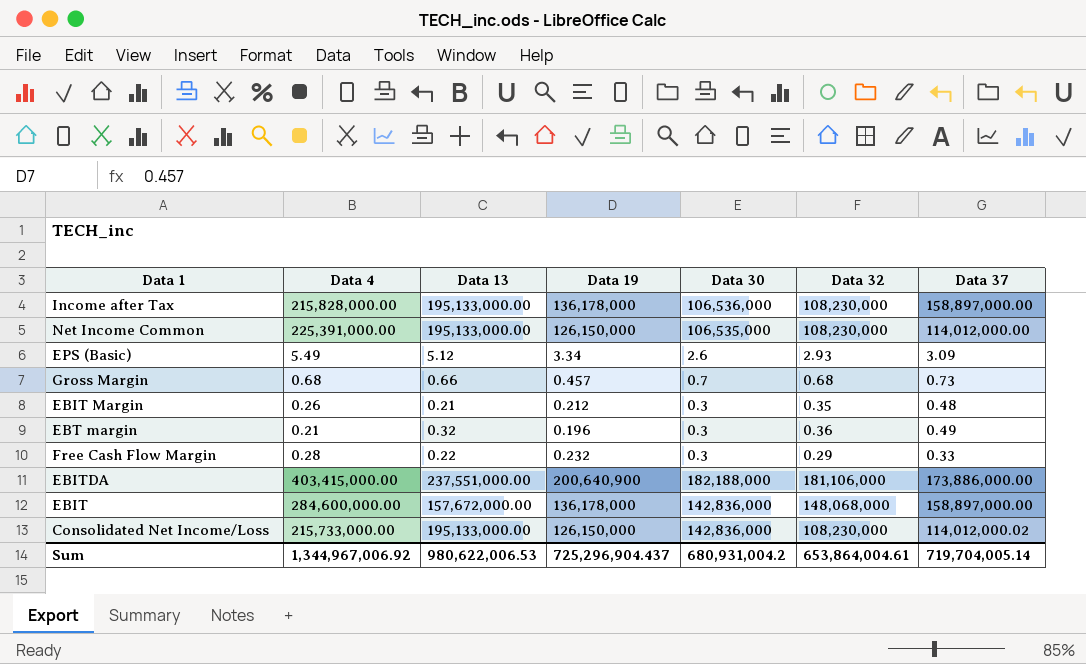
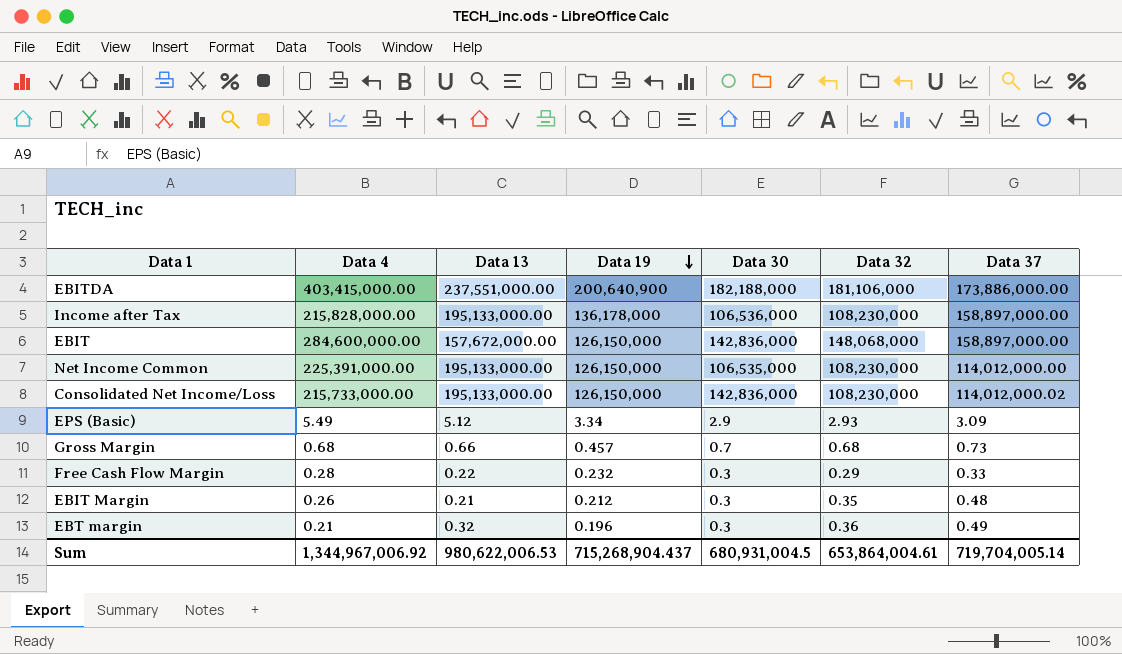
row order: none -> Data 19 descending
EBIT | Data 19: 136,178,000 -> 126,150,000
EPS (Basic) | Data 30: 2.6 -> 2.9
Sum | Data 19: 725,296,904.437 -> 715,268,904.437
Sum | Data 30: 680,931,004.2 -> 680,931,004.5

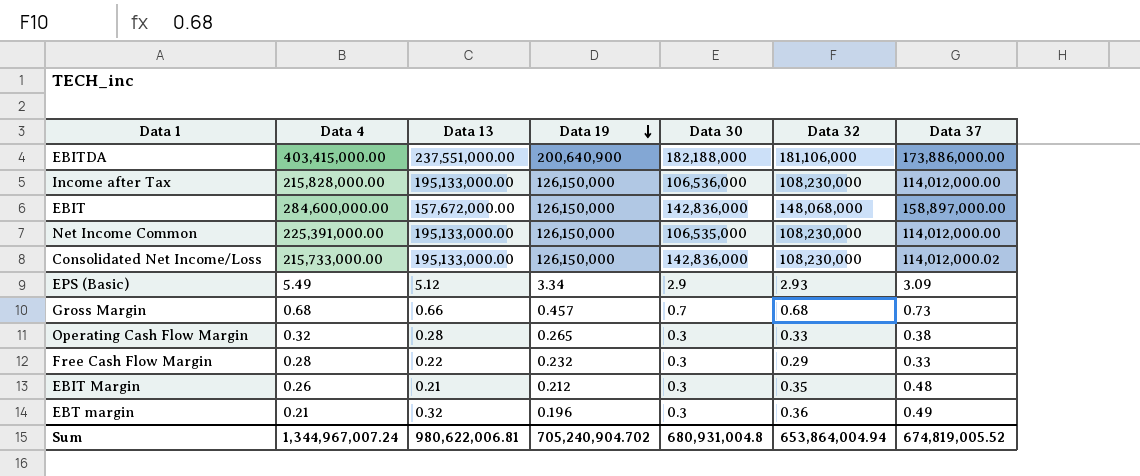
Income after Tax | Data 19: 136,178,000 -> 126,150,000
Income after Tax | Data 37: 158,897,000.00 -> 114,012,000.00
row Operating Cash Flow Margin: none -> 0.32 | 0.28 | 0.265 | 0.3 | 0.33 | 0.38
Sum | Data 4: 1,344,967,006.92 -> 1,344,967,007.24
Sum | Data 13: 980,622,006.53 -> 980,622,006.81
Sum | Data 19: 715,268,904.437 -> 705,240,904.702
Sum | Data 30: 680,931,004.5 -> 680,931,004.8
Sum | Data 32: 653,864,004.61 -> 653,864,004.94
Sum | Data 37: 719,704,005.14 -> 674,819,005.52

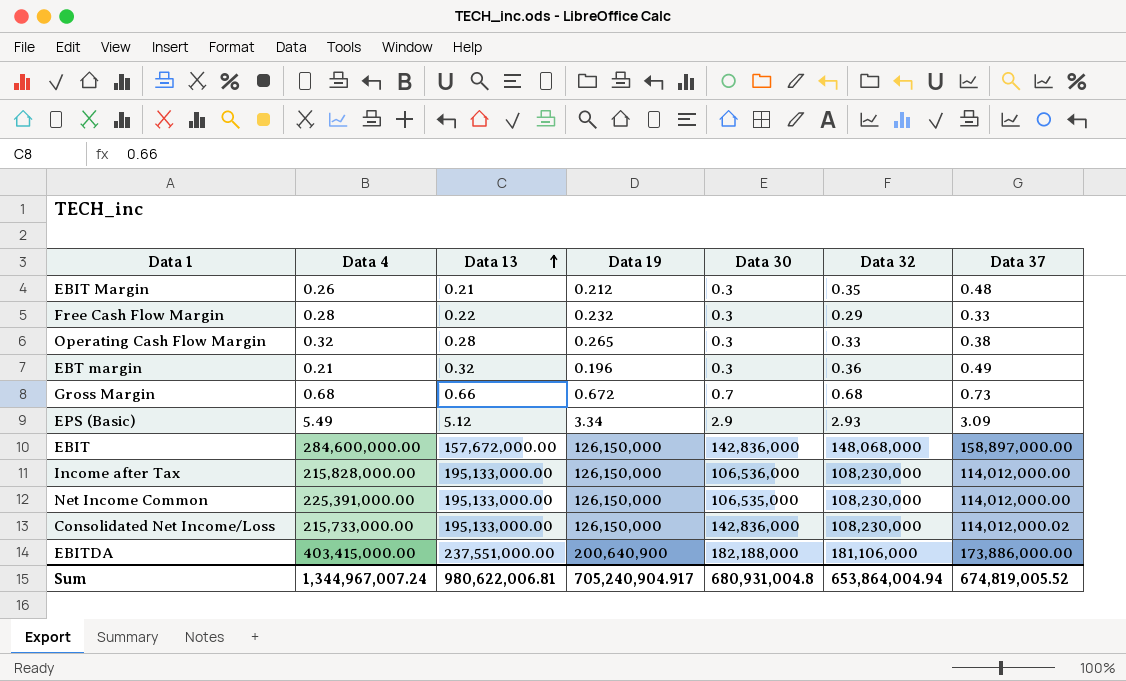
row order: Data 19 descending -> Data 13 ascending
Gross Margin | Data 19: 0.457 -> 0.672
Sum | Data 19: 705,240,904.702 -> 705,240,904.917

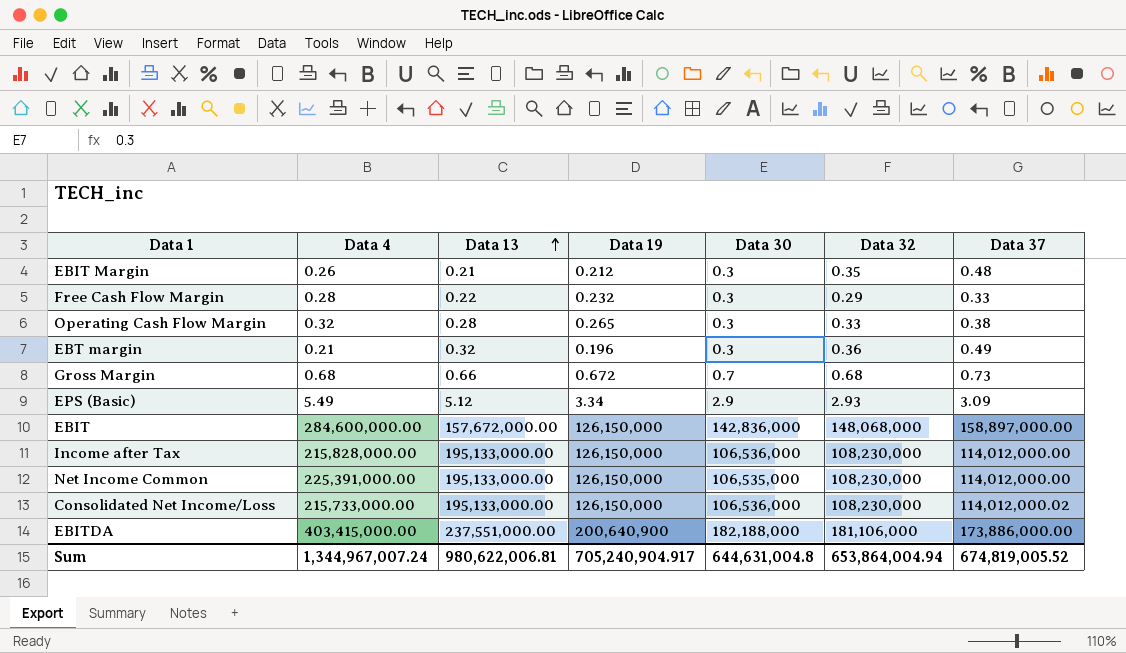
Consolidated Net Income/Loss | Data 30: 142,836,000 -> 106,536,000
Sum | Data 30: 680,931,004.8 -> 644,631,004.8

